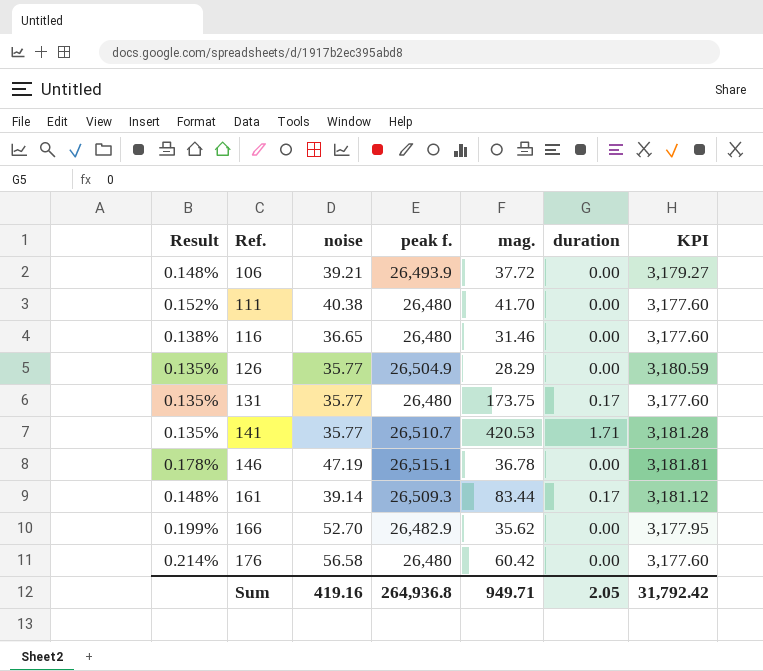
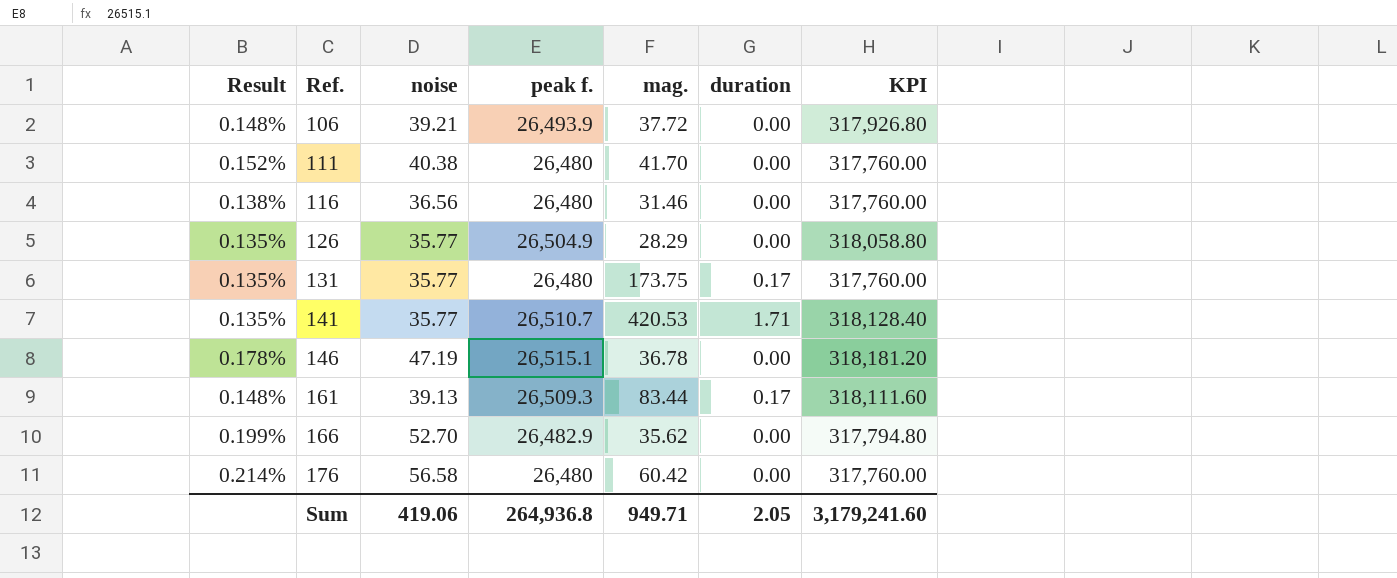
column KPI | formula: [peak f.] * 0.12 -> [peak f.] * 12
116 | noise: 36.65 -> 36.56
161 | noise: 39.14 -> 39.13
Sum | noise: 419.16 -> 419.06
Sum | KPI: 31,792.42 -> 3,179,241.60

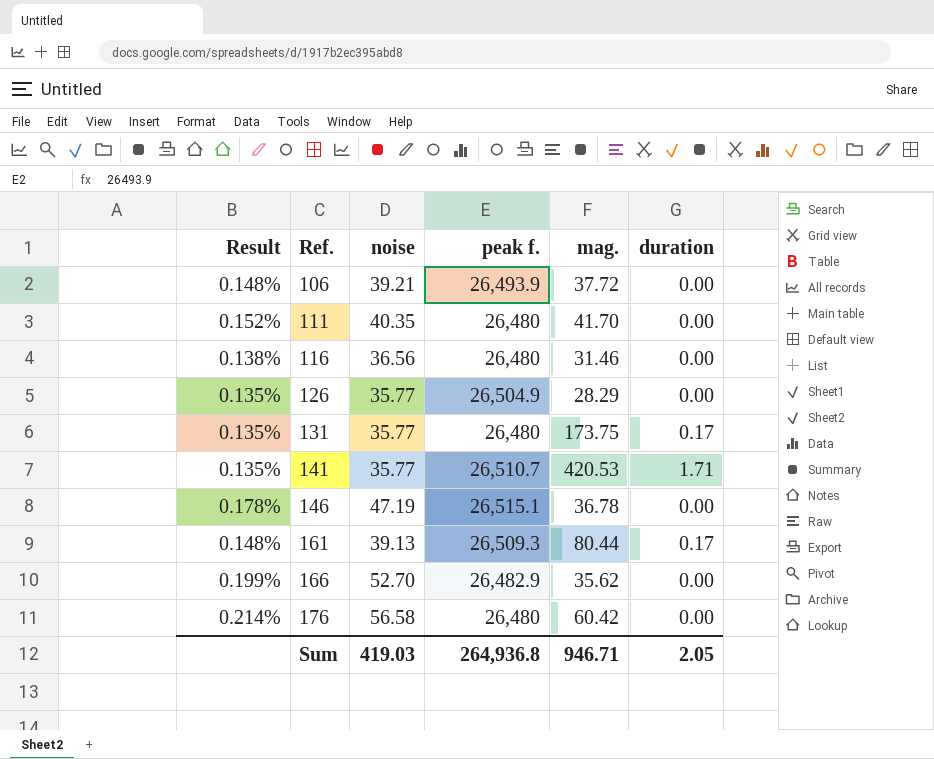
column KPI | formula: [peak f.] * 12 -> none
111 | noise: 40.38 -> 40.35
161 | mag.: 83.44 -> 80.44
Sum | noise: 419.06 -> 419.03
Sum | mag.: 949.71 -> 946.71

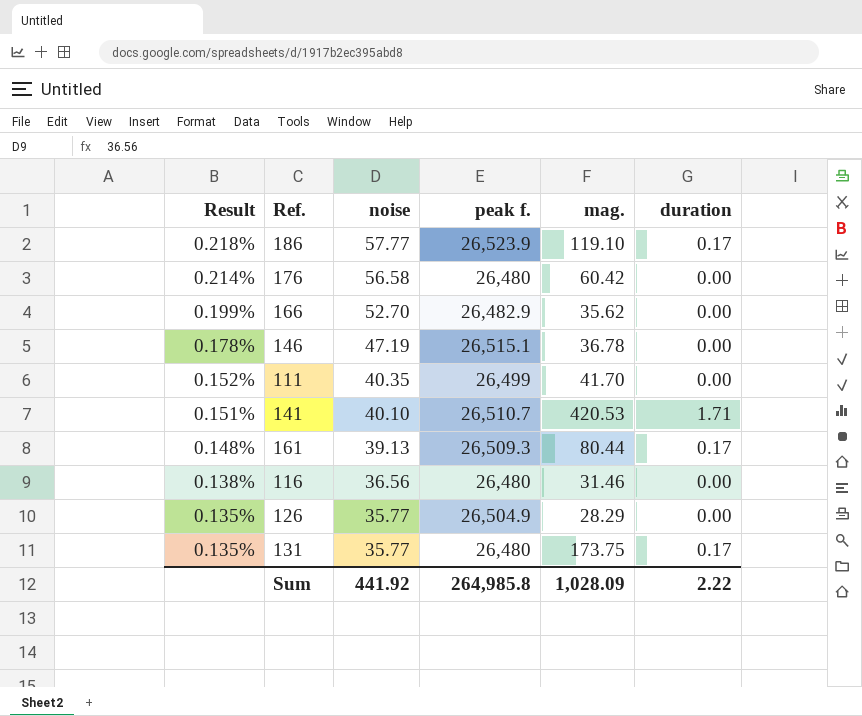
row order: Ref. ascending -> Result descending
row 106: 0.148% | 39.21 | 26,493.9 | 37.72 | 0.00 -> none
row 186: none -> 0.218% | 57.77 | 26,523.9 | 119.10 | 0.17
111 | peak f.: 26,480 -> 26,499
141 | Result: 0.135% -> 0.151%
141 | noise: 35.77 -> 40.10
Sum | noise: 419.03 -> 441.92
Sum | peak f.: 264,936.8 -> 264,985.8
Sum | mag.: 946.71 -> 1,028.09
Sum | duration: 2.05 -> 2.22

